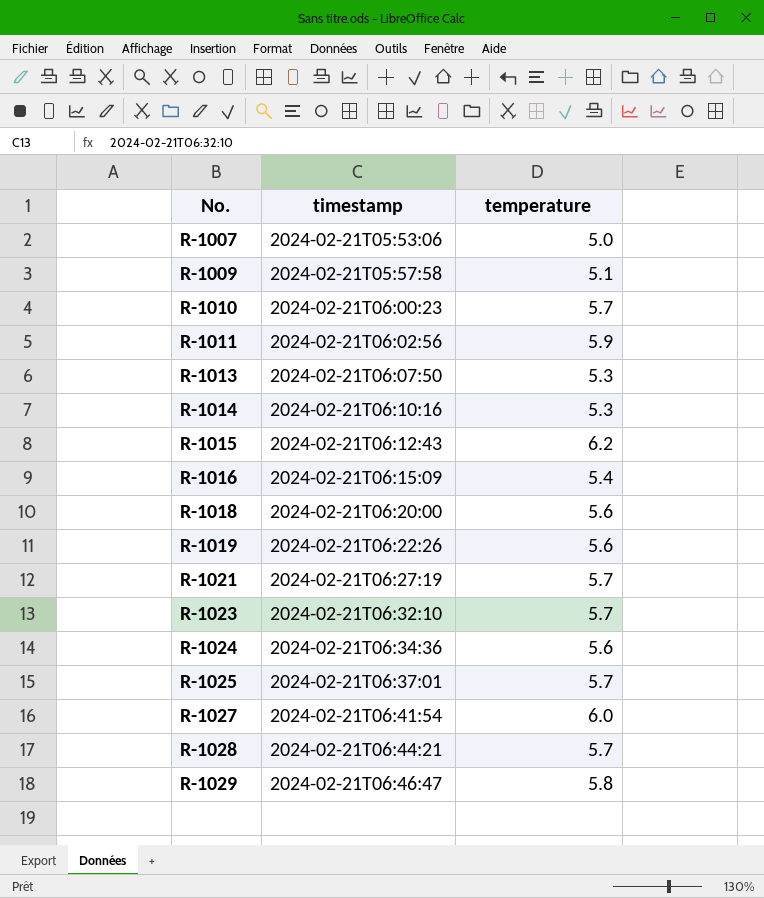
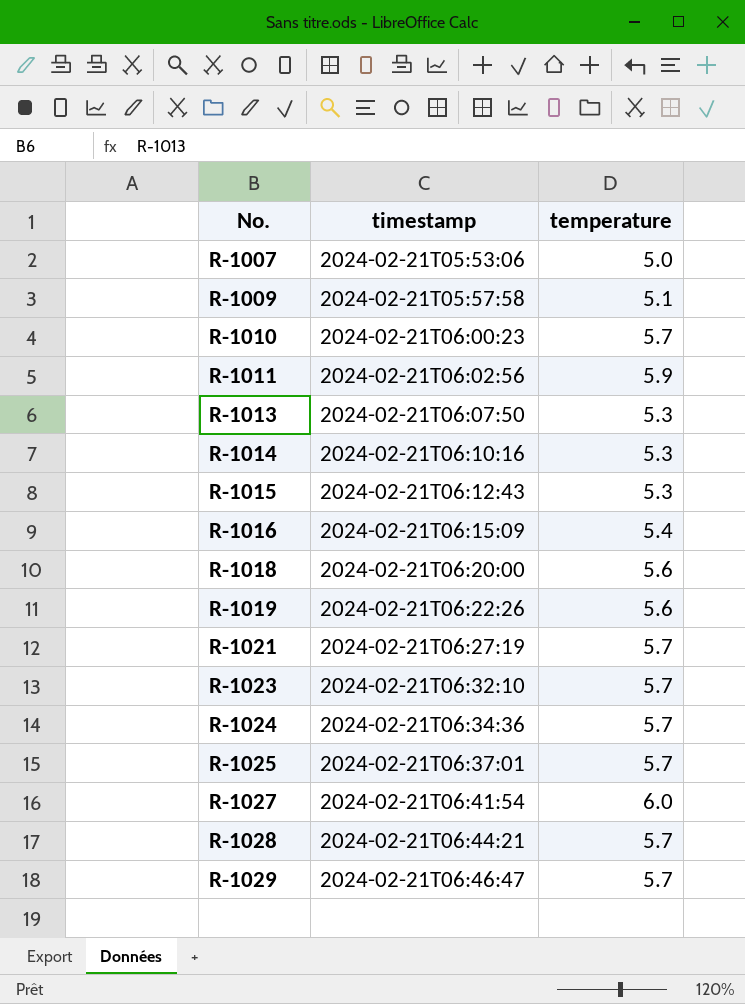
R-1015 | temperature: 6.2 -> 5.3
R-1024 | temperature: 5.6 -> 5.7
R-1029 | temperature: 5.8 -> 5.7

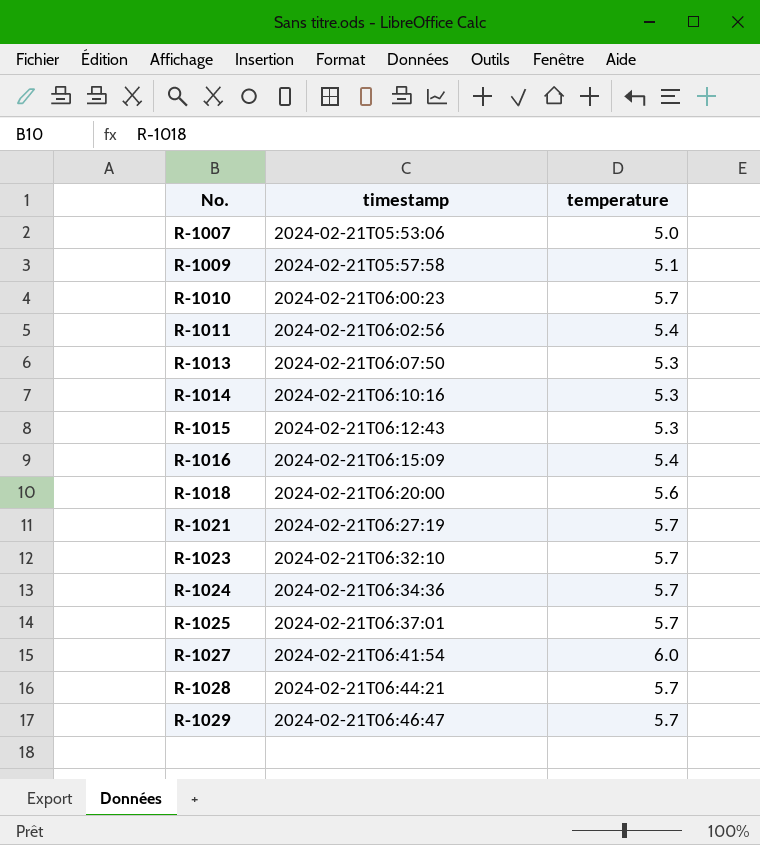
row R-1019: 2024-02-21T06:22:26 | 5.6 -> none
R-1011 | temperature: 5.9 -> 5.4

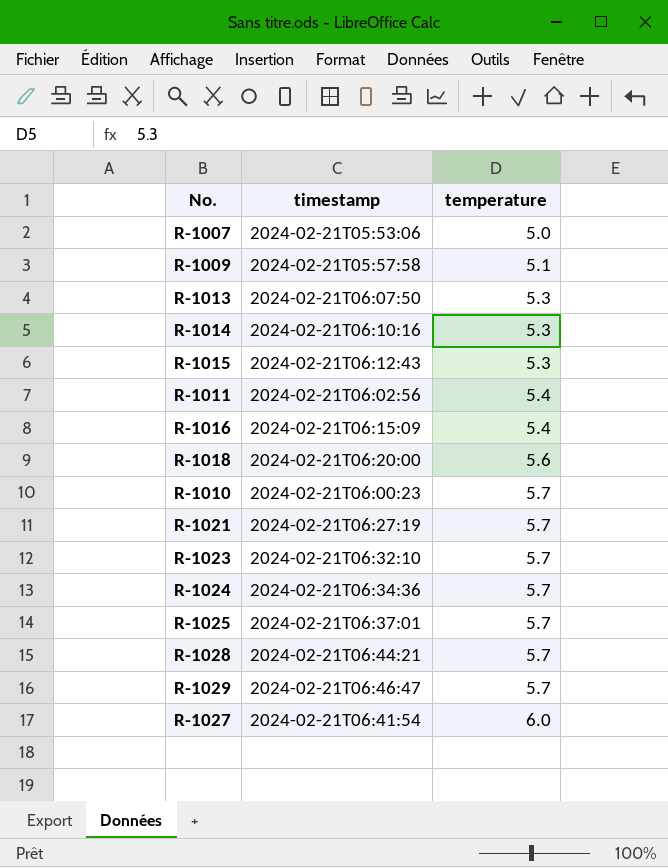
row order: No. ascending -> temperature ascending

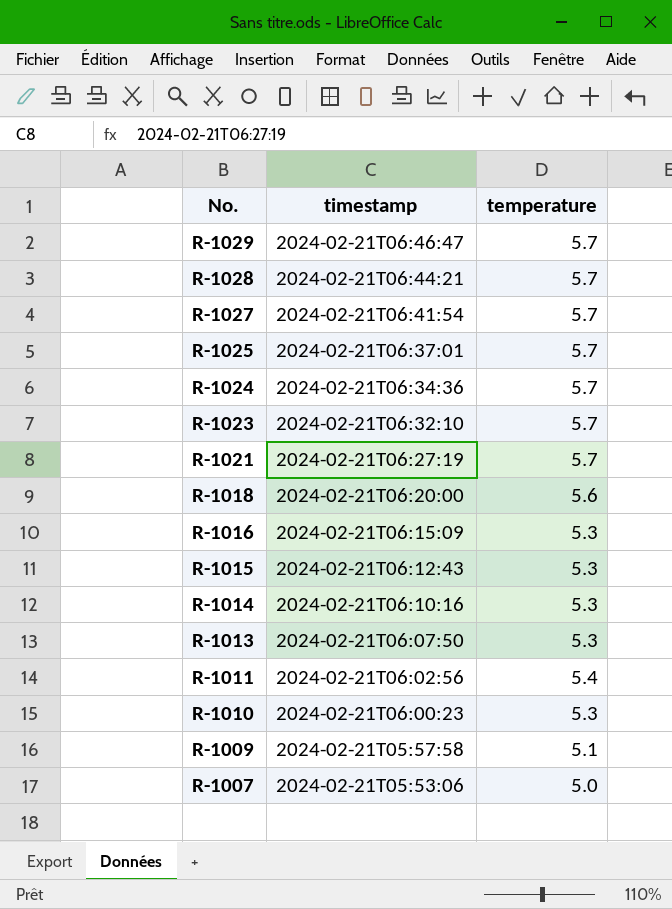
row order: temperature ascending -> No. descending
R-1027 | temperature: 6.0 -> 5.7
R-1016 | temperature: 5.4 -> 5.3
R-1010 | temperature: 5.7 -> 5.3

